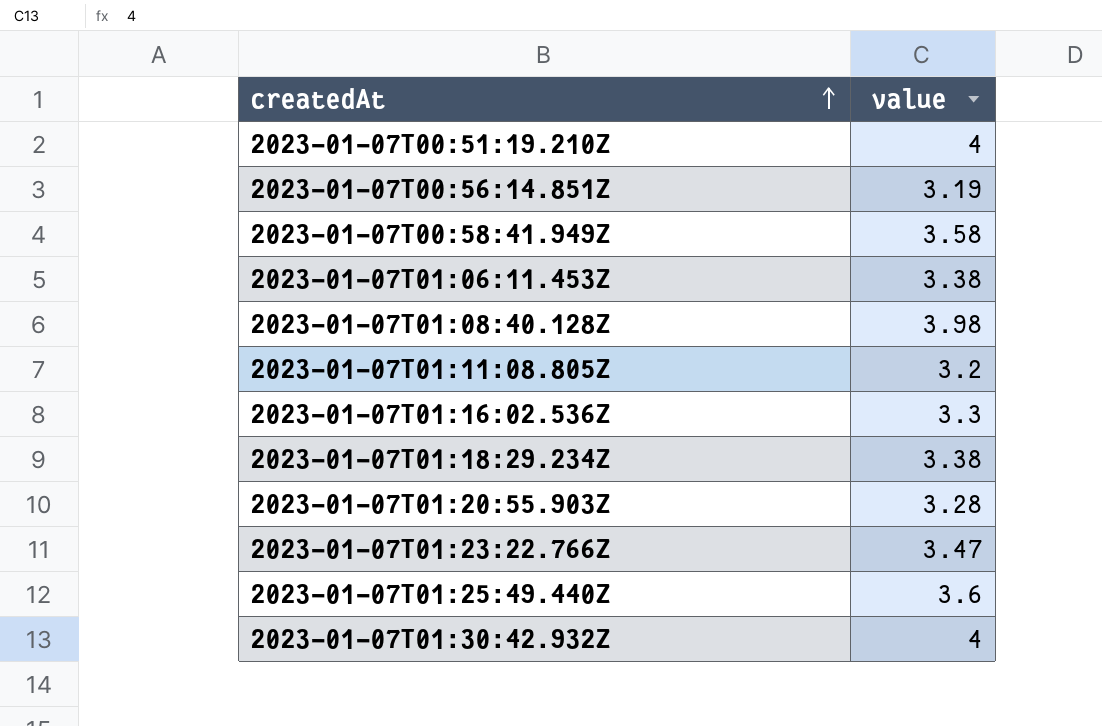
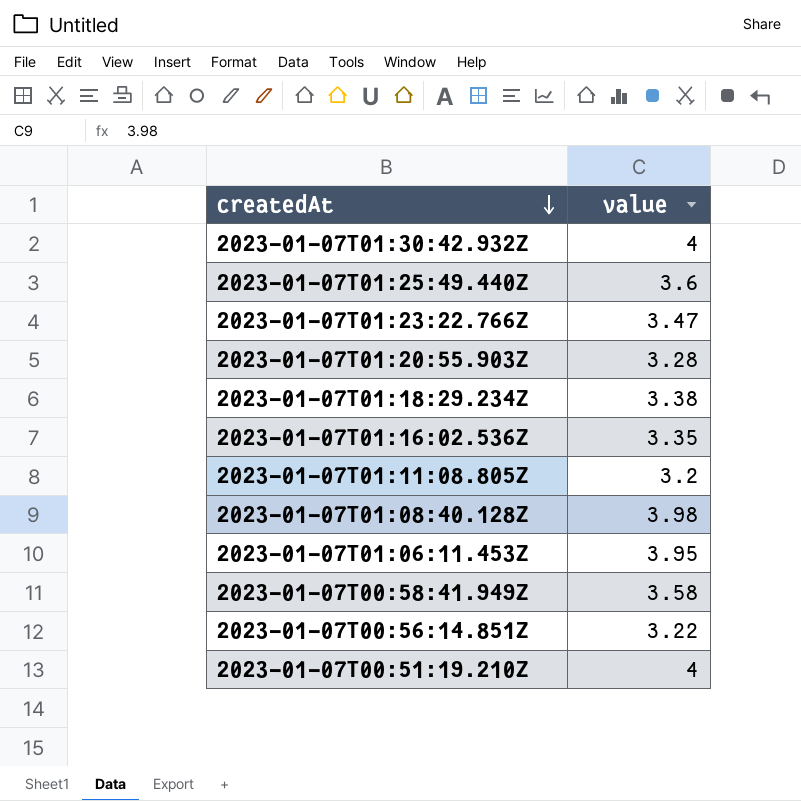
row order: createdAt ascending -> createdAt descending
2023-01-07T01:16:02.536Z | value: 3.3 -> 3.35
2023-01-07T01:06:11.453Z | value: 3.38 -> 3.95
2023-01-07T00:56:14.851Z | value: 3.19 -> 3.22

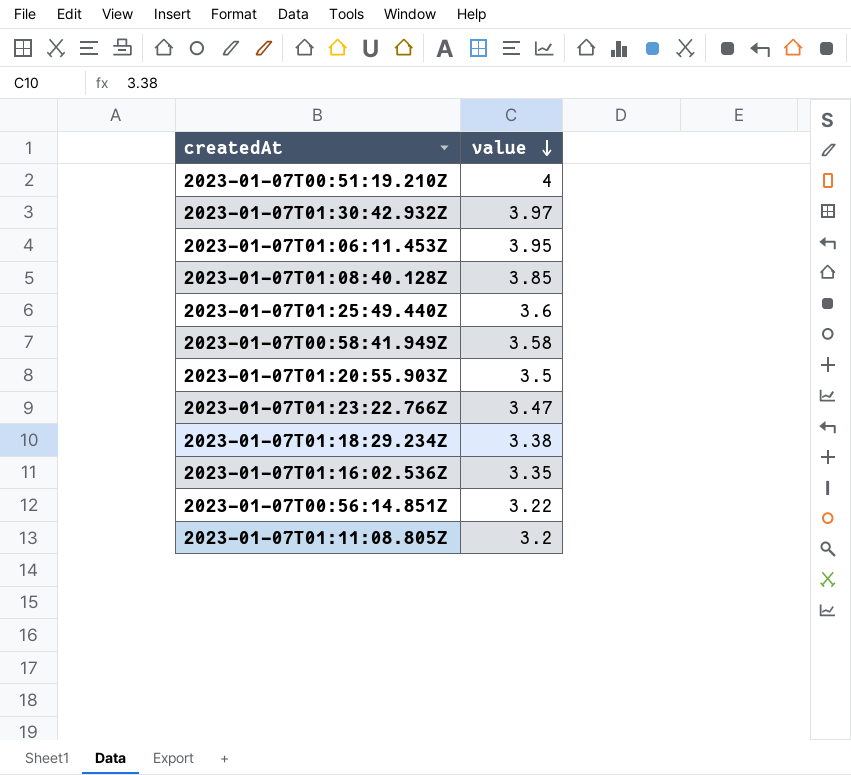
row order: createdAt descending -> value descending
2023-01-07T01:30:42.932Z | value: 4 -> 3.97
2023-01-07T01:08:40.128Z | value: 3.98 -> 3.85
2023-01-07T01:20:55.903Z | value: 3.28 -> 3.5

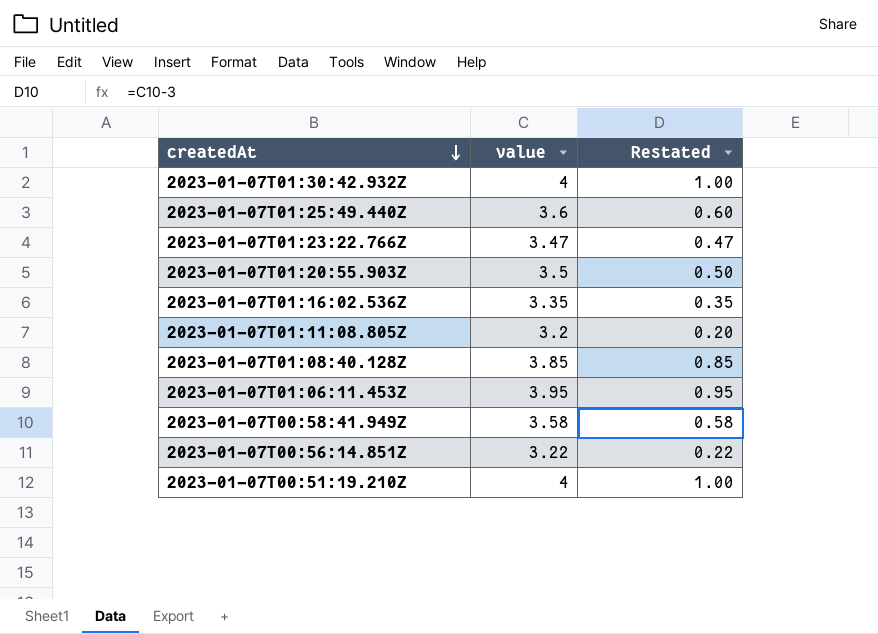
row order: value descending -> createdAt descending
column Restated | formula: none -> [value] - 3
row 2023-01-07T01:18:29.234Z: 3.38 -> none
2023-01-07T01:30:42.932Z | value: 3.97 -> 4

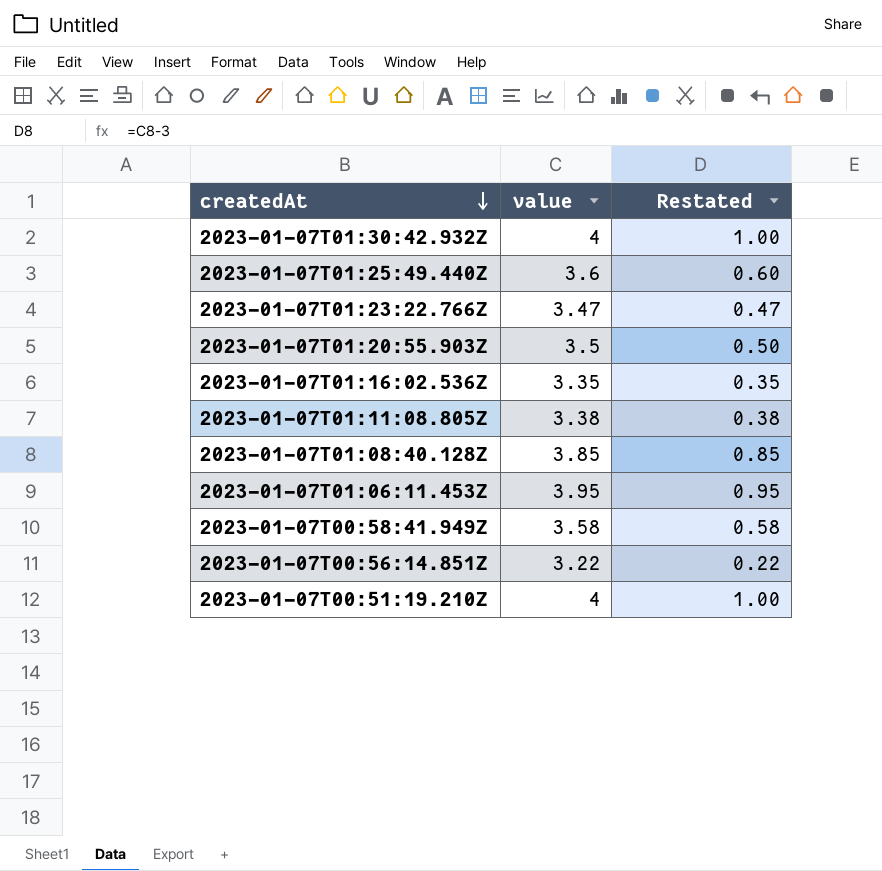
2023-01-07T01:11:08.805Z | value: 3.2 -> 3.38
2023-01-07T01:11:08.805Z | Restated: 0.20 -> 0.38

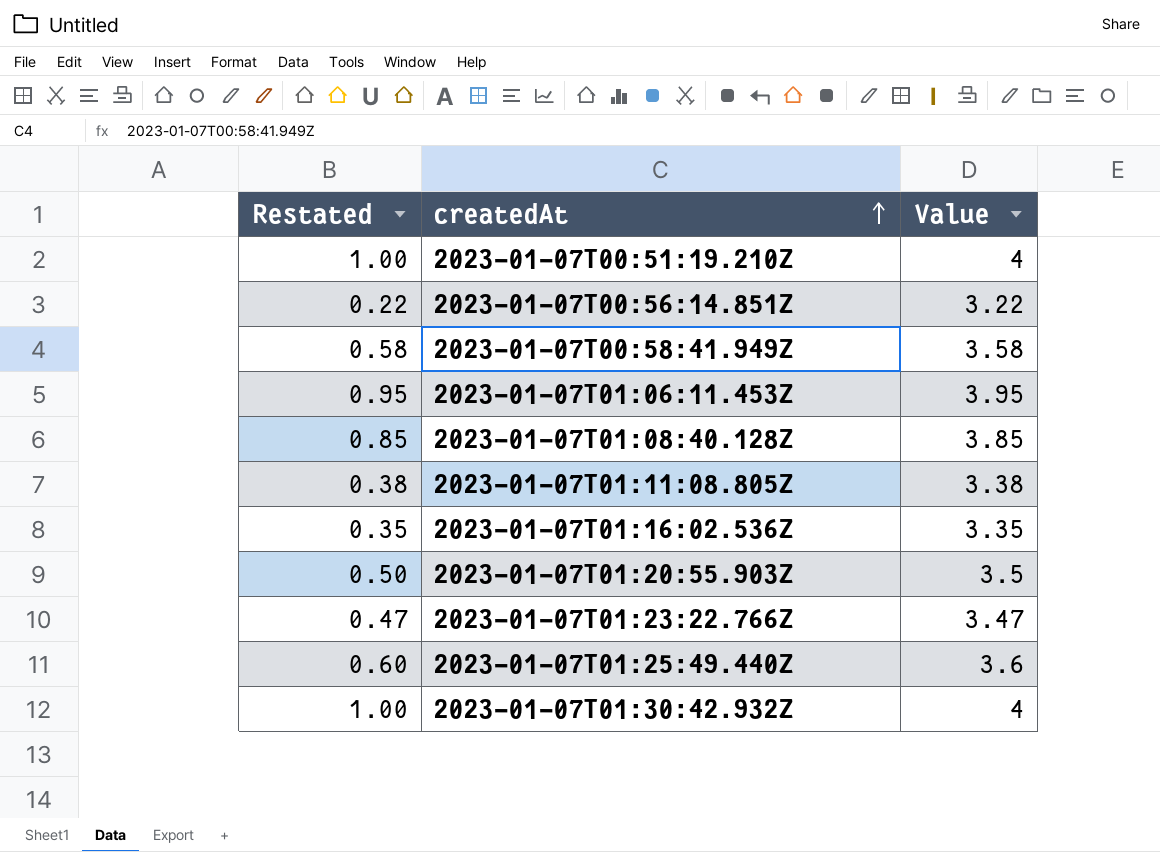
row order: createdAt descending -> createdAt ascending
column Restated | position: 3 -> 1
column name: value -> Value

